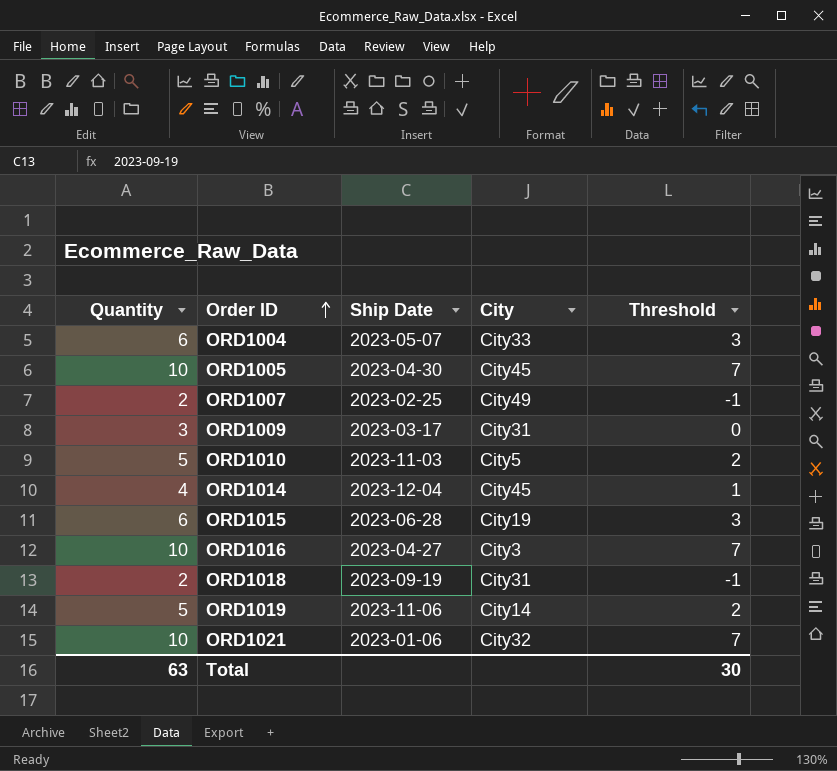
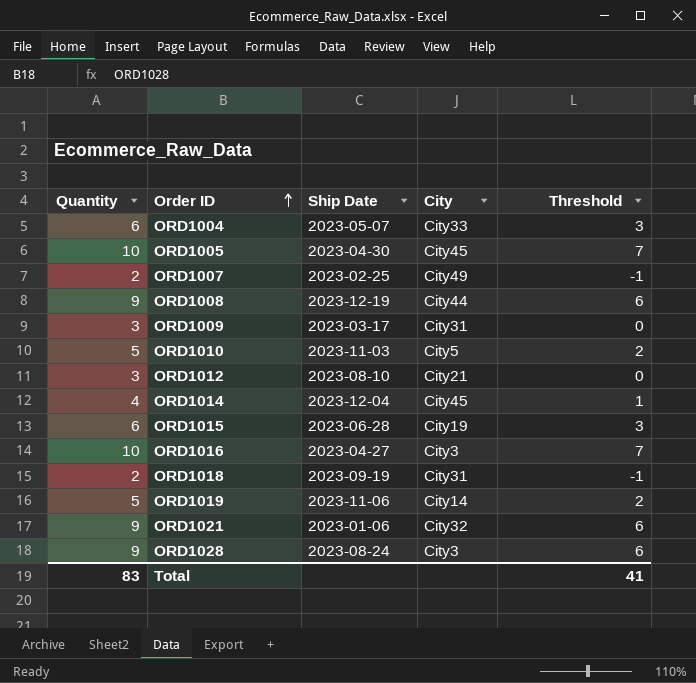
row ORD1008: none -> 9 | 2023-12-19 | City44 | 6
row ORD1012: none -> 3 | 2023-08-10 | City21 | 0
ORD1021 | Quantity: 10 -> 9
ORD1021 | Threshold: 7 -> 6
row ORD1028: none -> 9 | 2023-08-24 | City3 | 6
Total | Quantity: 63 -> 83
Total | Threshold: 30 -> 41

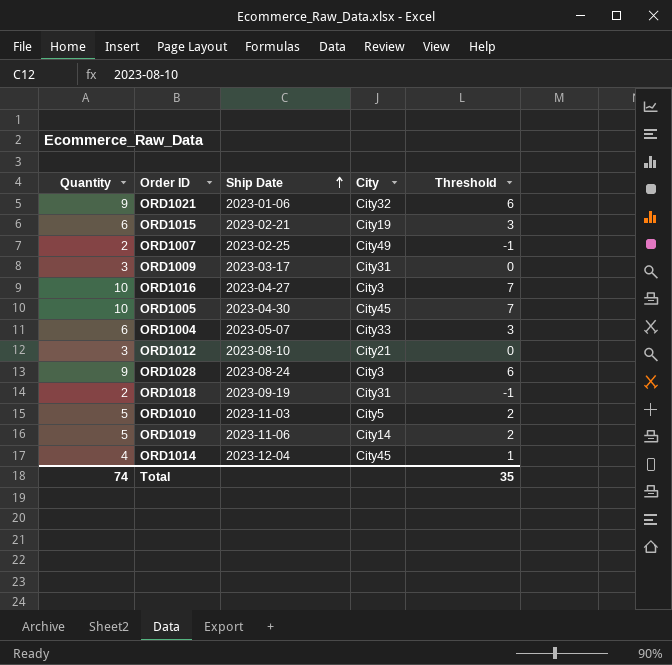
row order: Order ID ascending -> Ship Date ascending
row ORD1008: 9 | 2023-12-19 | City44 | 6 -> none
ORD1015 | Ship Date: 2023-06-28 -> 2023-02-21
Total | Quantity: 83 -> 74
Total | Threshold: 41 -> 35

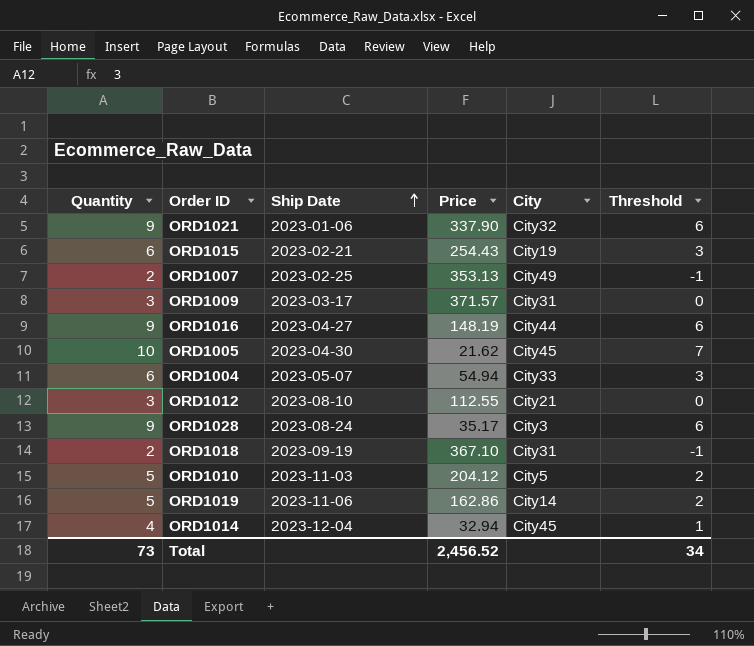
column Price | position: none -> 4
ORD1016 | Quantity: 10 -> 9
ORD1016 | City: City3 -> City44
ORD1016 | Threshold: 7 -> 6
Total | Quantity: 74 -> 73
Total | Threshold: 35 -> 34

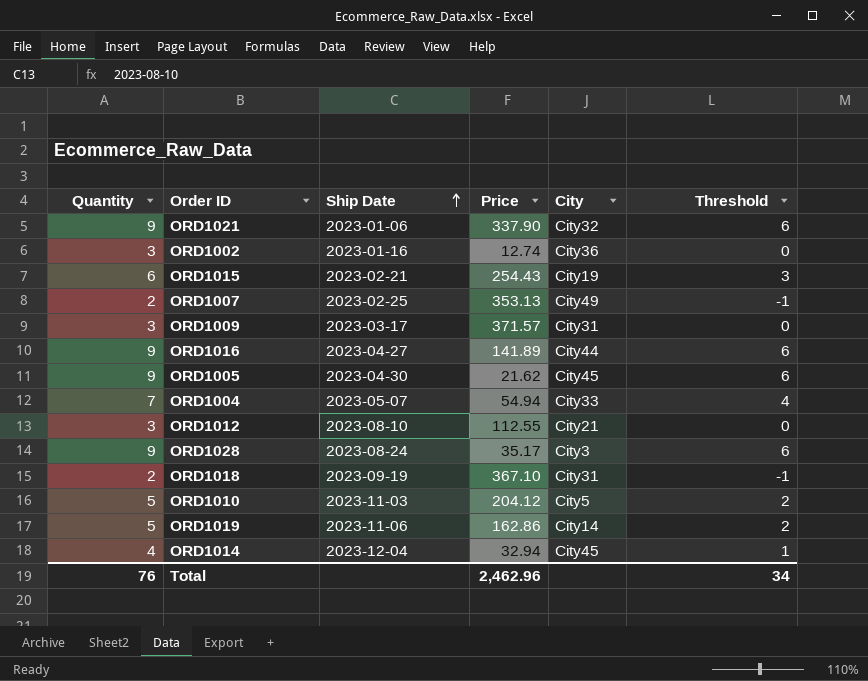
row ORD1002: none -> 3 | 2023-01-16 | 12.74 | City36 | 0
ORD1016 | Price: 148.19 -> 141.89
ORD1005 | Quantity: 10 -> 9
ORD1005 | Threshold: 7 -> 6
ORD1004 | Quantity: 6 -> 7
ORD1004 | Threshold: 3 -> 4
Total | Quantity: 73 -> 76
Total | Price: 2,456.52 -> 2,462.96

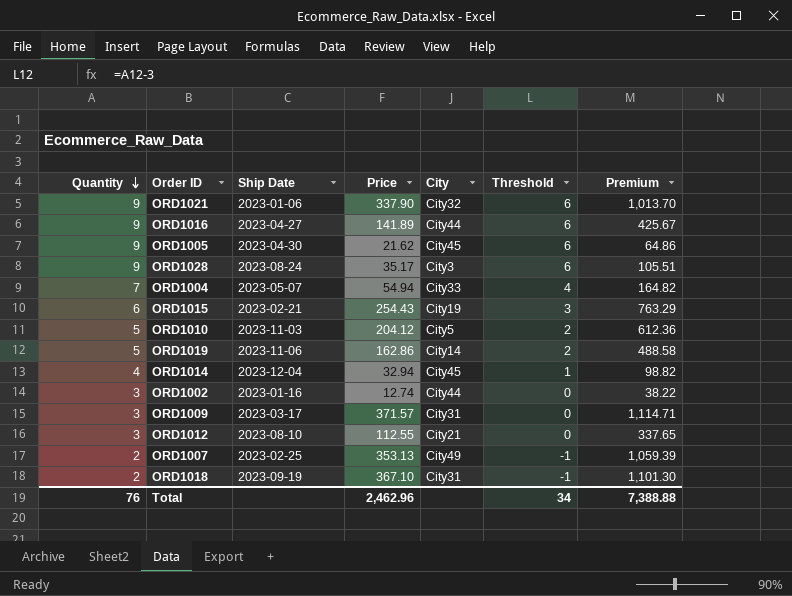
row order: Ship Date ascending -> Quantity descending
column Premium | formula: none -> [Price] * 3
ORD1002 | City: City36 -> City44

